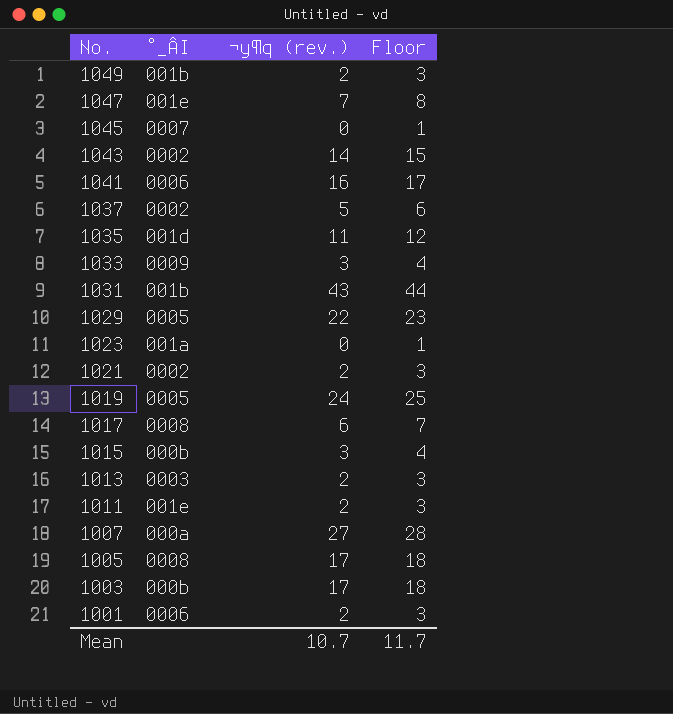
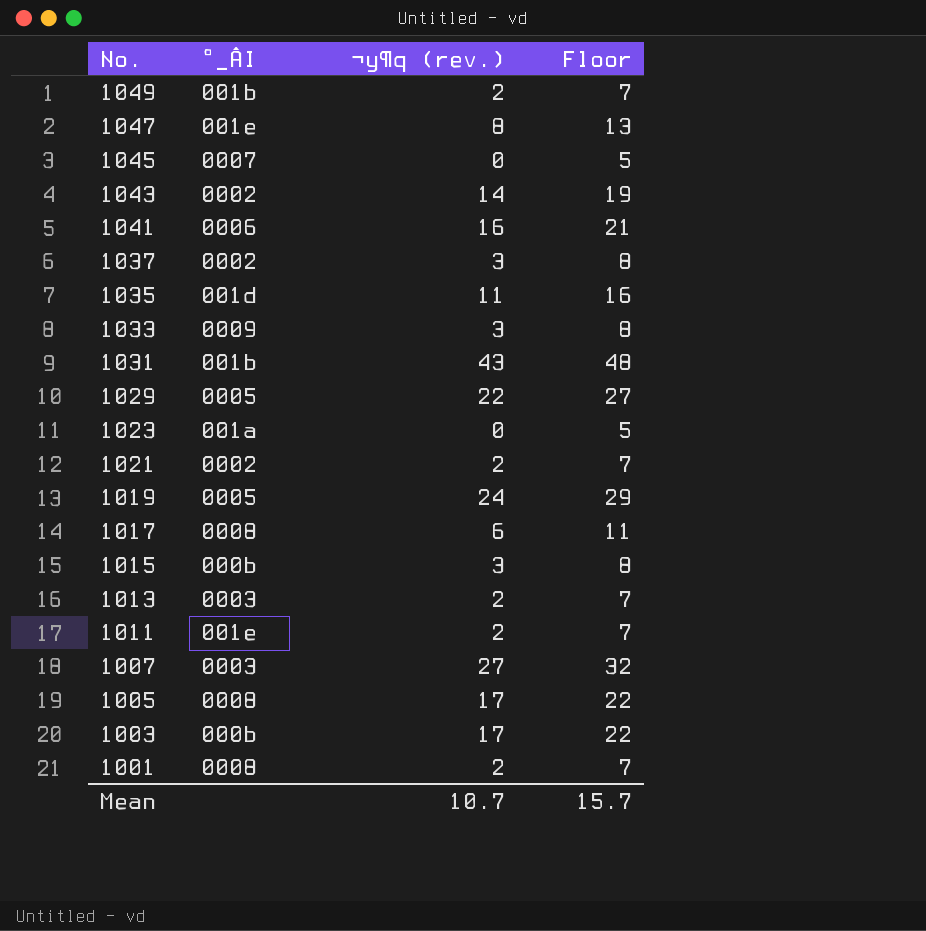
column Floor | formula: [¬y¶q (rev.)] + 1 -> [¬y¶q (rev.)] + 5
1047 | ¬y¶q (rev.): 7 -> 8
1037 | ¬y¶q (rev.): 5 -> 3
1007 | °_ÂI: 000a -> 0003
1001 | °_ÂI: 0006 -> 0008
Mean | Floor: 11.7 -> 15.7

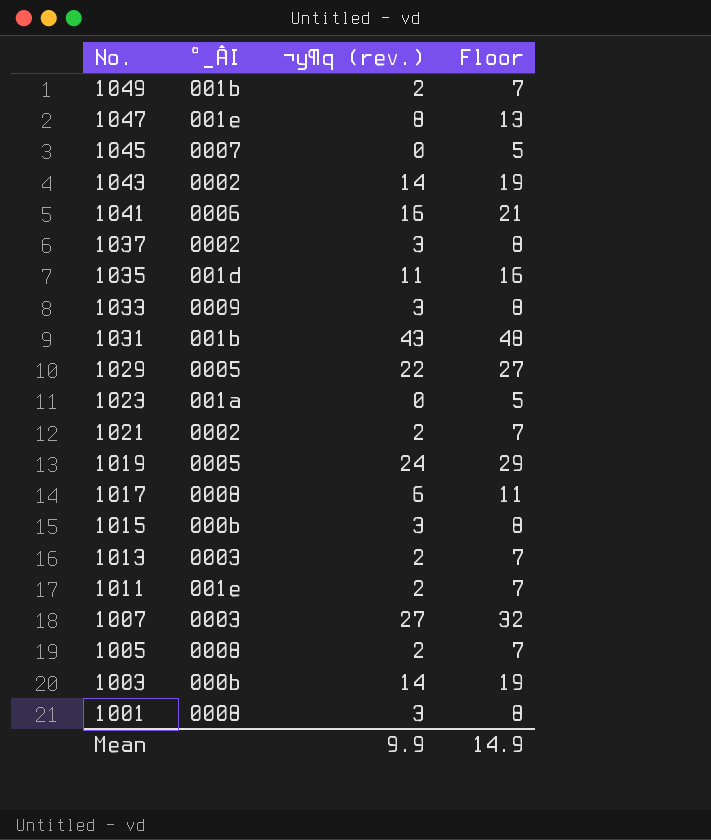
1005 | ¬y¶q (rev.): 17 -> 2
1005 | Floor: 22 -> 7
1003 | ¬y¶q (rev.): 17 -> 14
1003 | Floor: 22 -> 19
1001 | ¬y¶q (rev.): 2 -> 3
1001 | Floor: 7 -> 8
Mean | ¬y¶q (rev.): 10.7 -> 9.9
Mean | Floor: 15.7 -> 14.9

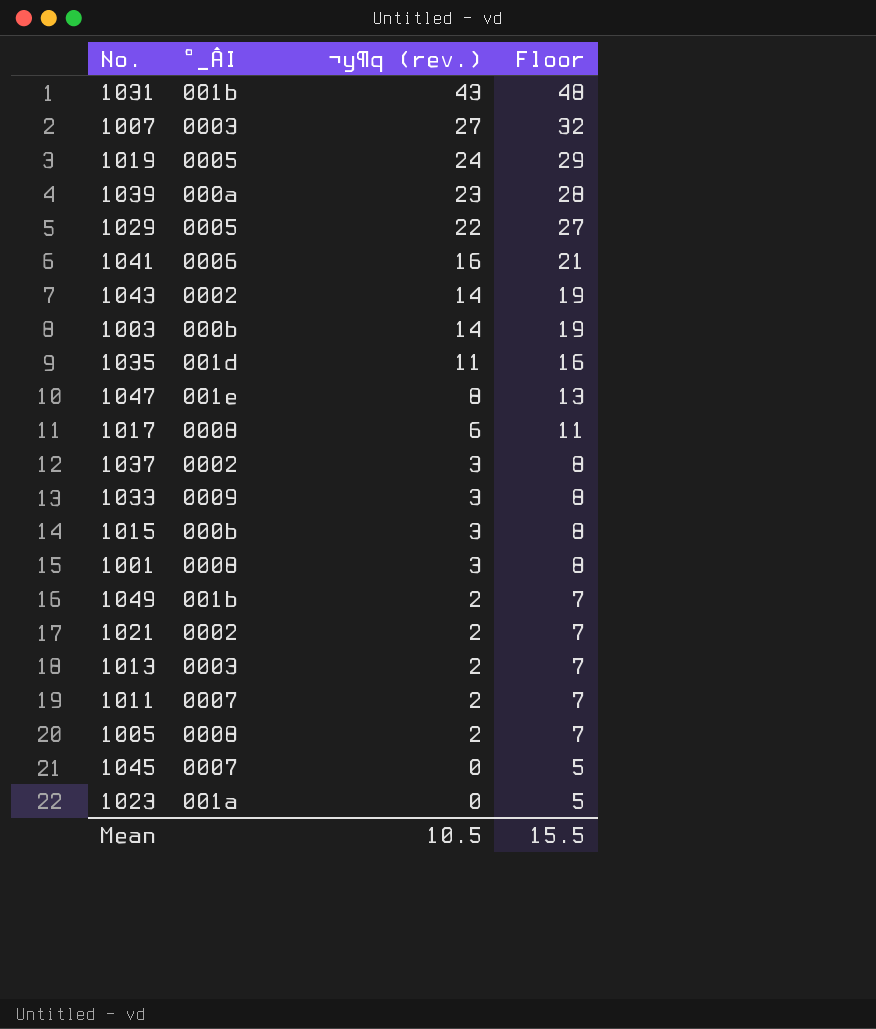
row order: No. descending -> ¬y¶q (rev.) descending
row 1039: none -> 000a | 23 | 28
1011 | °_ÂI: 001e -> 0007
Mean | ¬y¶q (rev.): 9.9 -> 10.5
Mean | Floor: 14.9 -> 15.5

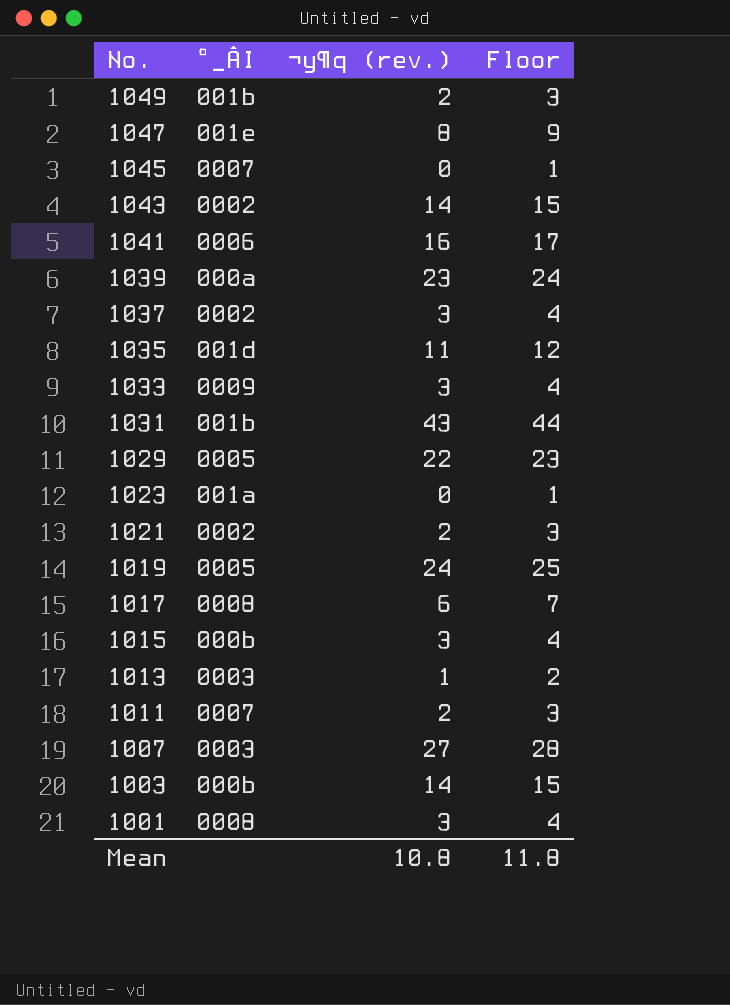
row order: ¬y¶q (rev.) descending -> No. descending
column Floor | formula: [¬y¶q (rev.)] + 5 -> [¬y¶q (rev.)] + 1
row 1005: 0008 | 2 | 7 -> none
1013 | ¬y¶q (rev.): 2 -> 1
Mean | ¬y¶q (rev.): 10.5 -> 10.8
Mean | Floor: 15.5 -> 11.8

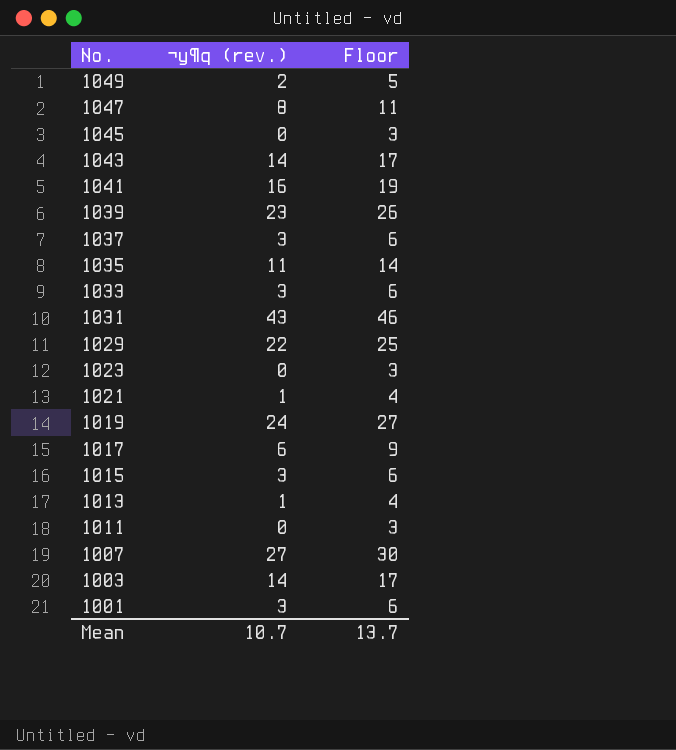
column °_ÂI | position: 2 -> none
column Floor | formula: [¬y¶q (rev.)] + 1 -> [¬y¶q (rev.)] + 3
1021 | ¬y¶q (rev.): 2 -> 1
1011 | ¬y¶q (rev.): 2 -> 0
Mean | ¬y¶q (rev.): 10.8 -> 10.7
Mean | Floor: 11.8 -> 13.7

